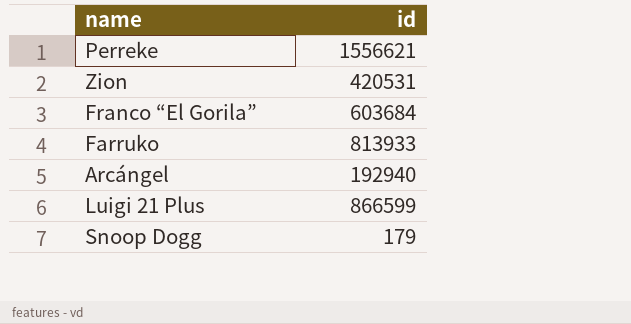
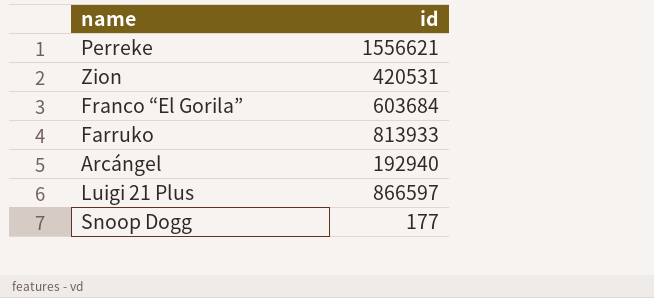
Luigi 21 Plus | id: 866599 -> 866597
Snoop Dogg | id: 179 -> 177

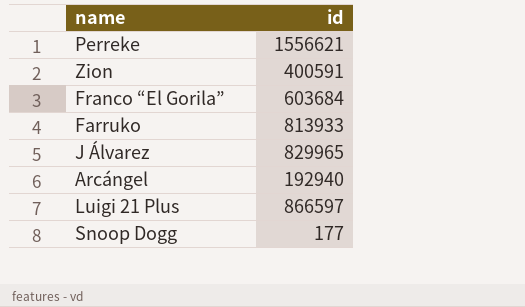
Zion | id: 420531 -> 400591
row J Álvarez: none -> 829965

